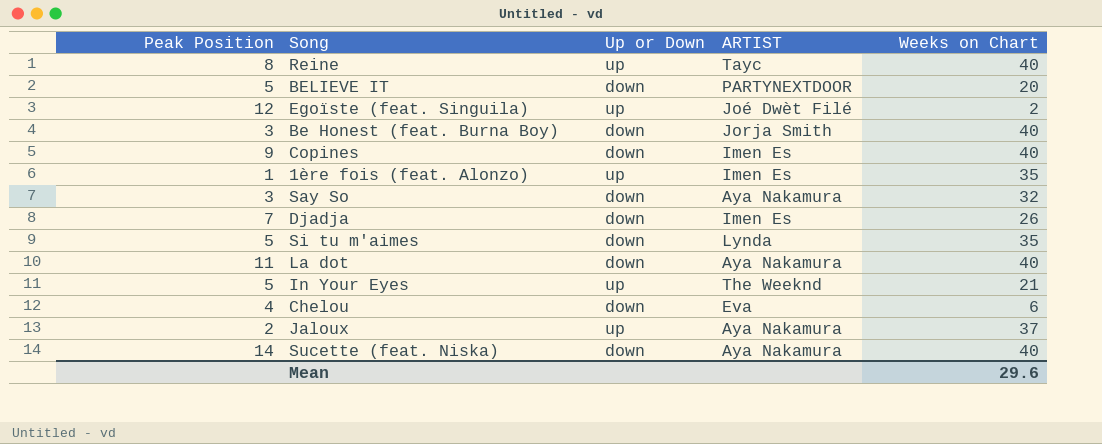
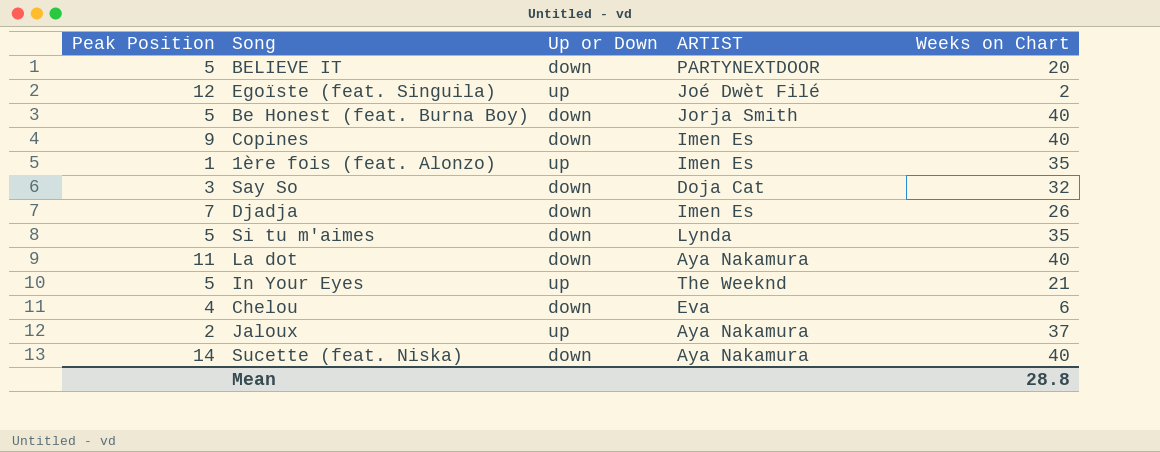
row Reine: 8 | up | Tayc | 40 -> none
Be Honest (feat. Burna Boy) | Peak Position: 3 -> 5
Say So | ARTIST: Aya Nakamura -> Doja Cat
Mean | Weeks on Chart: 29.6 -> 28.8

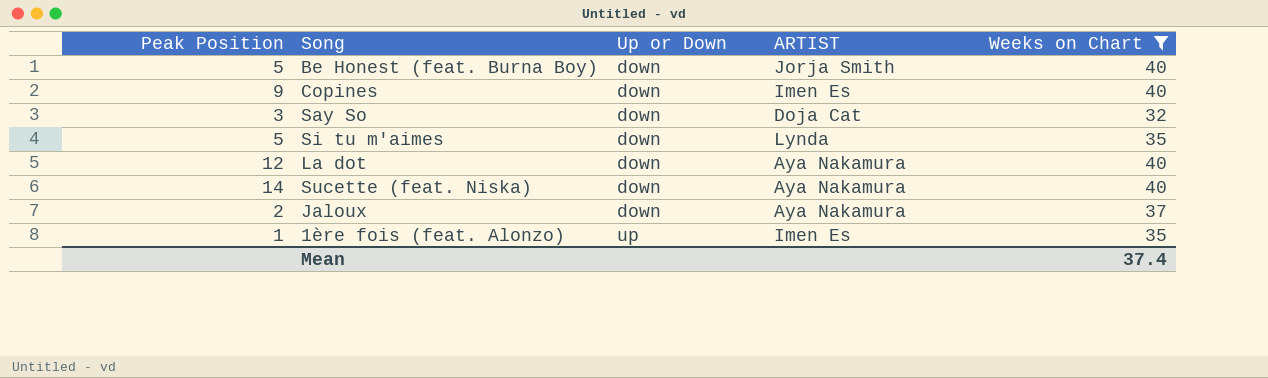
filter: none -> Weeks on Chart >= 32
row order: none -> Up or Down ascending
La dot | Peak Position: 11 -> 12
Jaloux | Up or Down: up -> down
Mean | Weeks on Chart: 28.8 -> 37.4

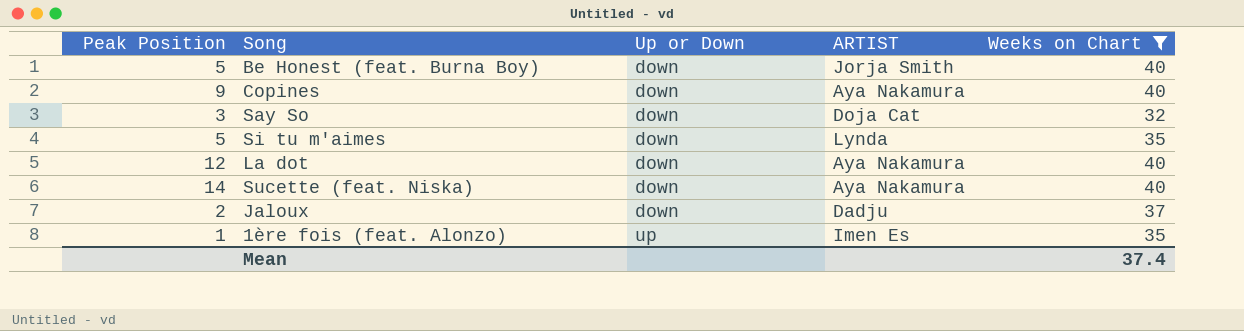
Copines | ARTIST: Imen Es -> Aya Nakamura
Jaloux | ARTIST: Aya Nakamura -> Dadju

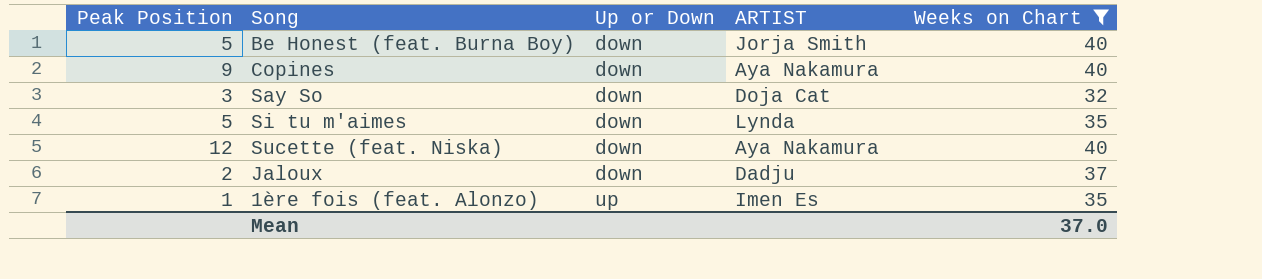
row La dot: 12 | down | Aya Nakamura | 40 -> none
Sucette (feat. Niska) | Peak Position: 14 -> 12
Mean | Weeks on Chart: 37.4 -> 37.0

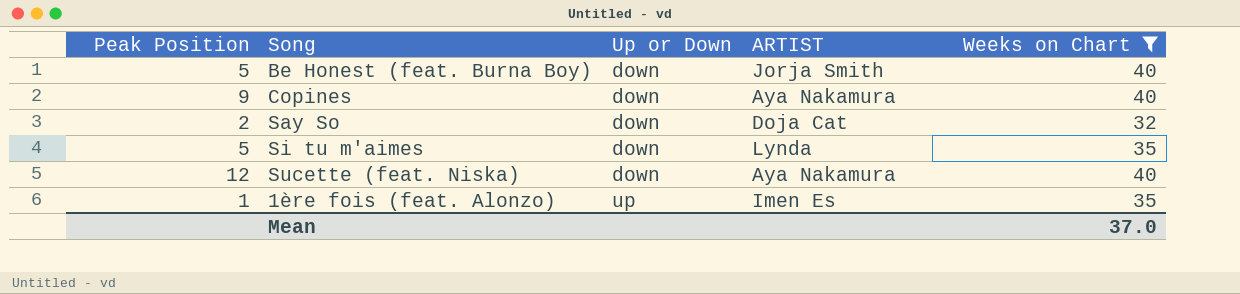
row Jaloux: 2 | down | Dadju | 37 -> none
Say So | Peak Position: 3 -> 2

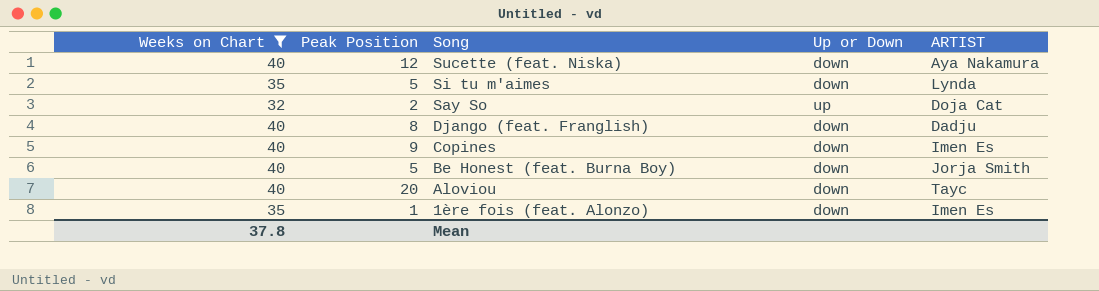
row order: Up or Down ascending -> Song descending
column Weeks on Chart | position: 5 -> 1
Say So | Up or Down: down -> up
row Django (feat. Franglish): none -> 40 | 8 | down | Dadju
Copines | ARTIST: Aya Nakamura -> Imen Es
row Aloviou: none -> 40 | 20 | down | Tayc
1ère fois (feat. Alonzo) | Up or Down: up -> down
Mean | Weeks on Chart: 37.0 -> 37.8

